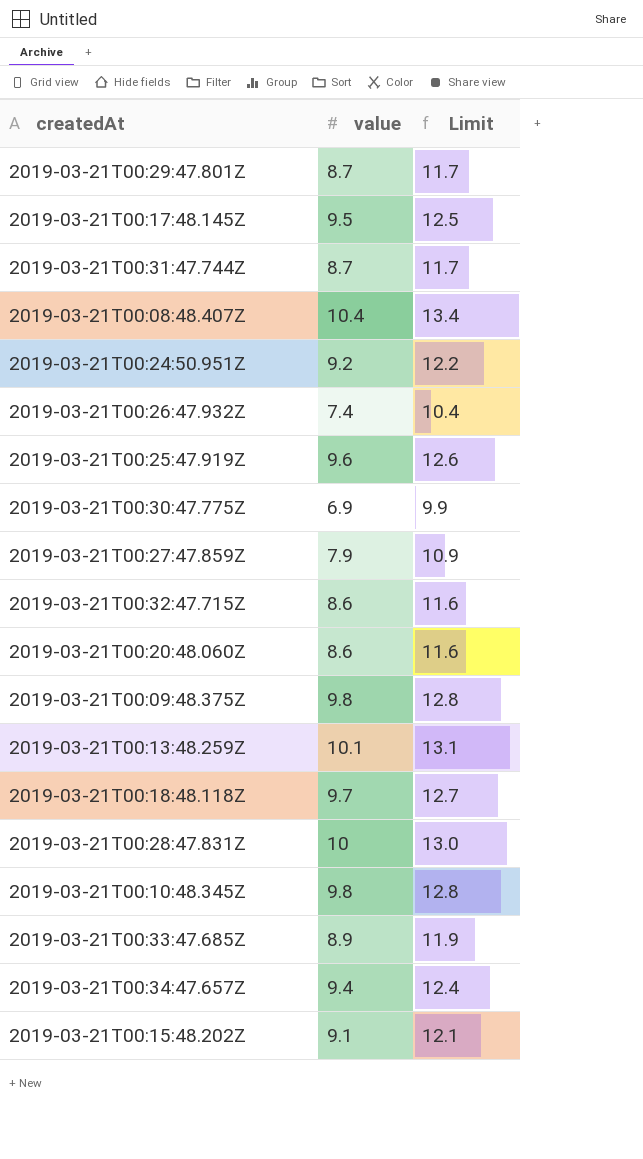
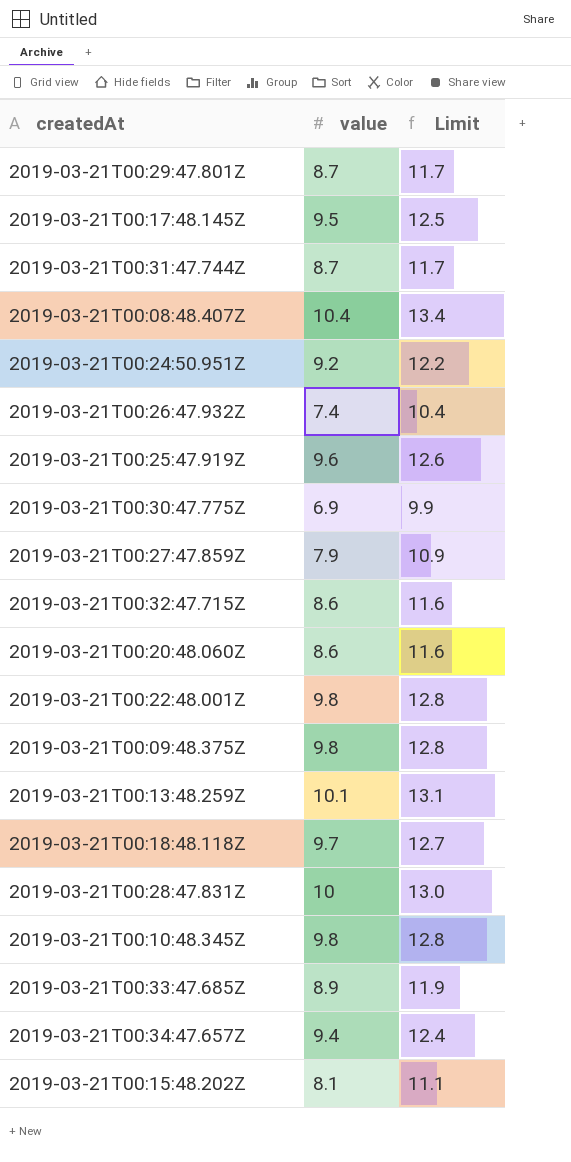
row 2019-03-21T00:22:48.001Z: none -> 9.8 | 12.8
2019-03-21T00:15:48.202Z | value: 9.1 -> 8.1
2019-03-21T00:15:48.202Z | Limit: 12.1 -> 11.1

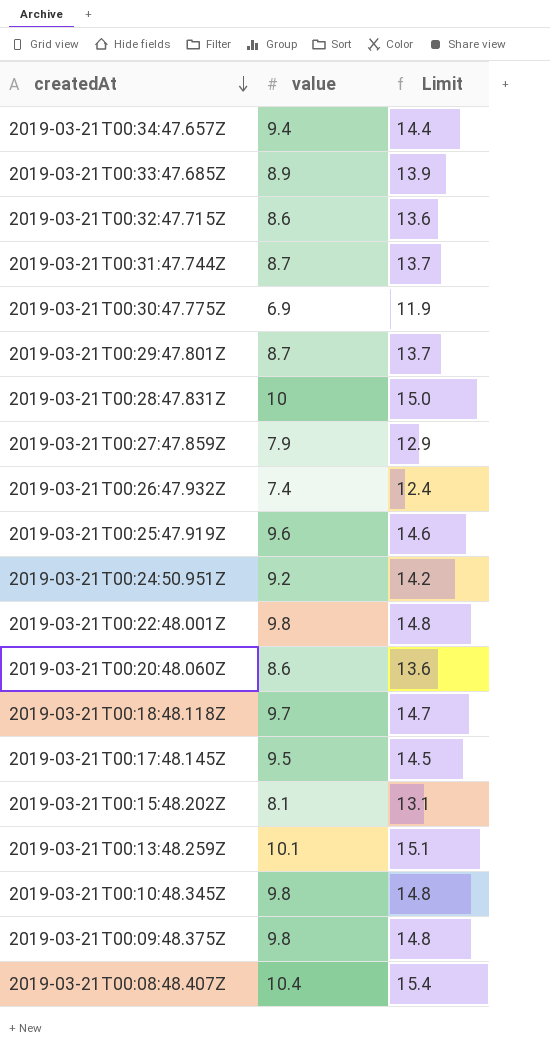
row order: none -> createdAt descending
column Limit | formula: [value] + 3 -> [value] + 5

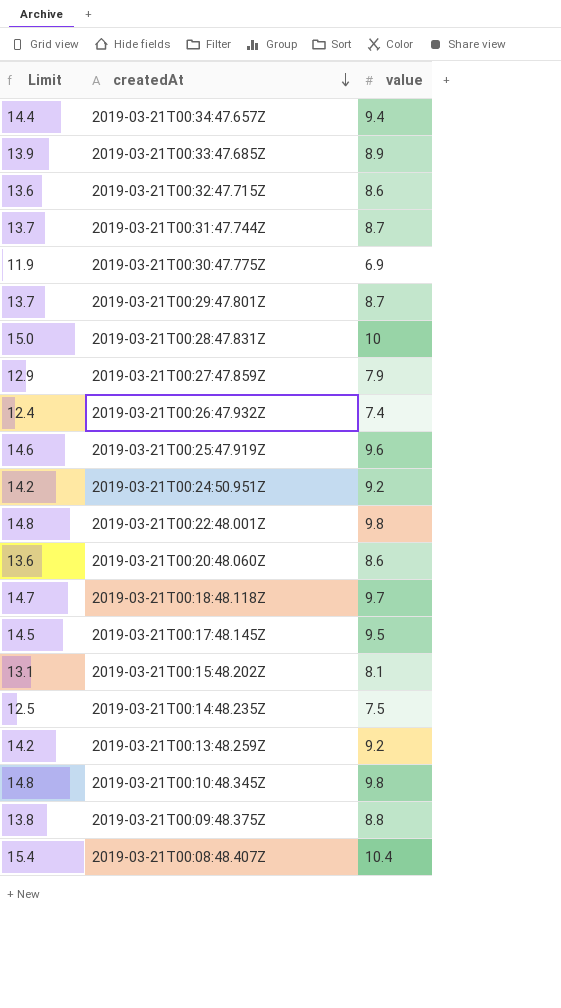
column Limit | position: 3 -> 1
row 2019-03-21T00:14:48.235Z: none -> 12.5 | 7.5
2019-03-21T00:13:48.259Z | Limit: 15.1 -> 14.2
2019-03-21T00:13:48.259Z | value: 10.1 -> 9.2
2019-03-21T00:09:48.375Z | Limit: 14.8 -> 13.8
2019-03-21T00:09:48.375Z | value: 9.8 -> 8.8

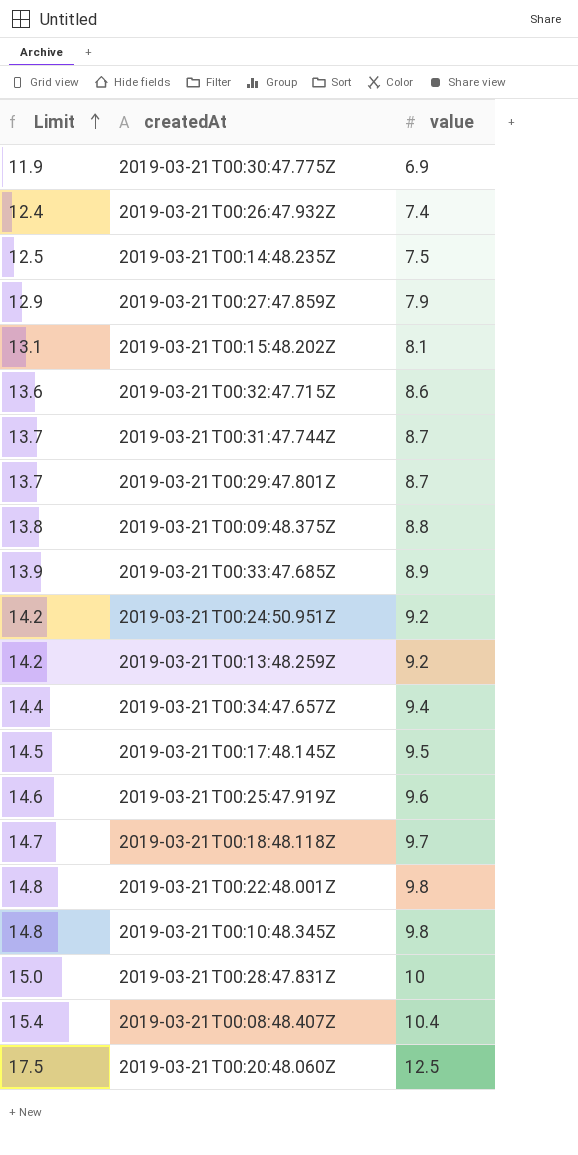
row order: createdAt descending -> Limit ascending
2019-03-21T00:20:48.060Z | Limit: 13.6 -> 17.5
2019-03-21T00:20:48.060Z | value: 8.6 -> 12.5

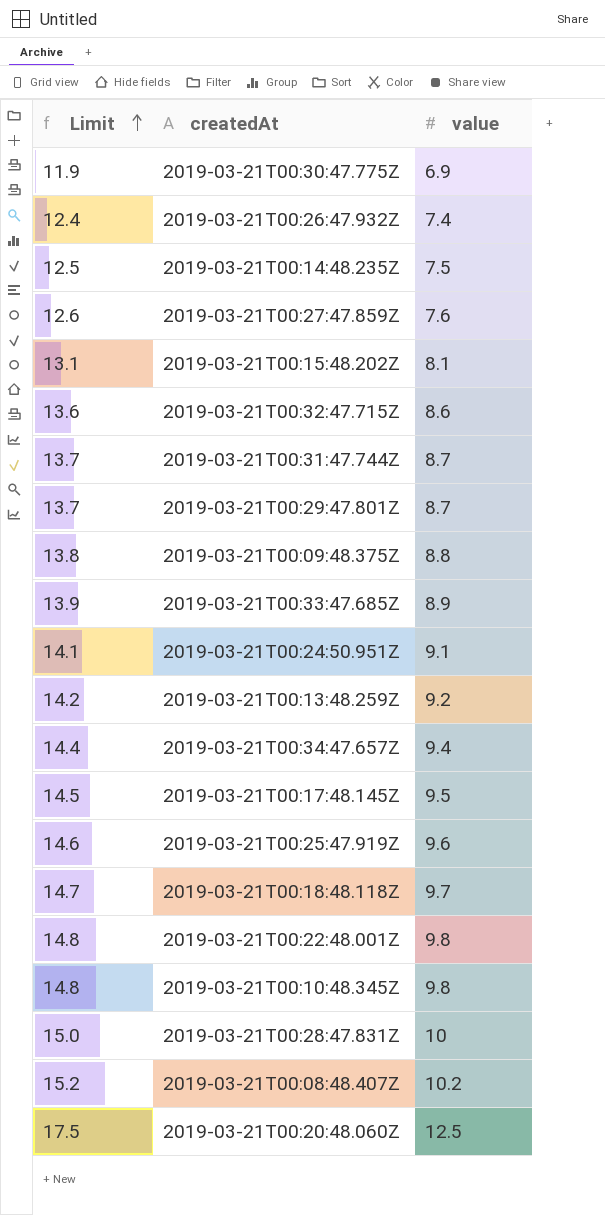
2019-03-21T00:27:47.859Z | Limit: 12.9 -> 12.6
2019-03-21T00:27:47.859Z | value: 7.9 -> 7.6
2019-03-21T00:24:50.951Z | Limit: 14.2 -> 14.1
2019-03-21T00:24:50.951Z | value: 9.2 -> 9.1
2019-03-21T00:08:48.407Z | Limit: 15.4 -> 15.2
2019-03-21T00:08:48.407Z | value: 10.4 -> 10.2

